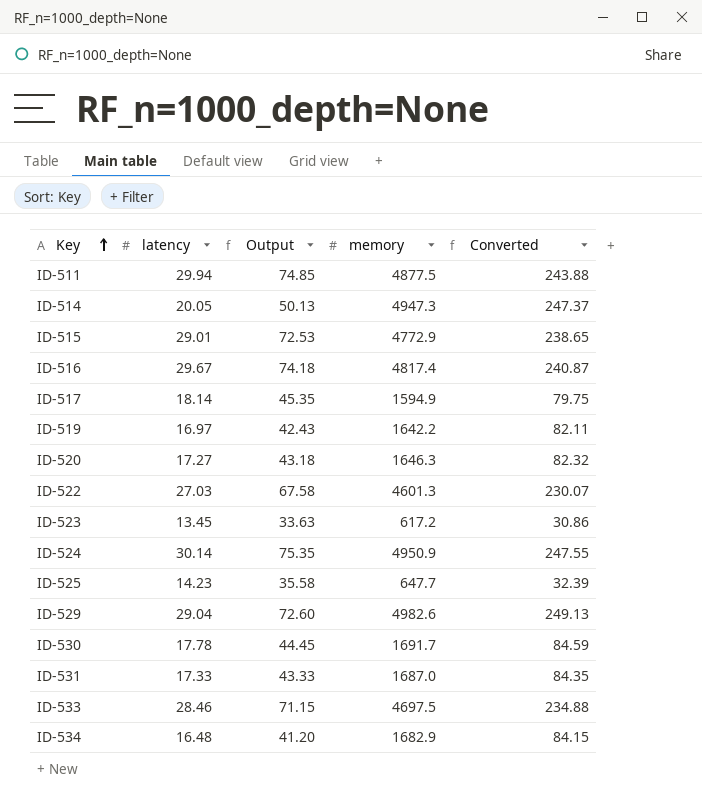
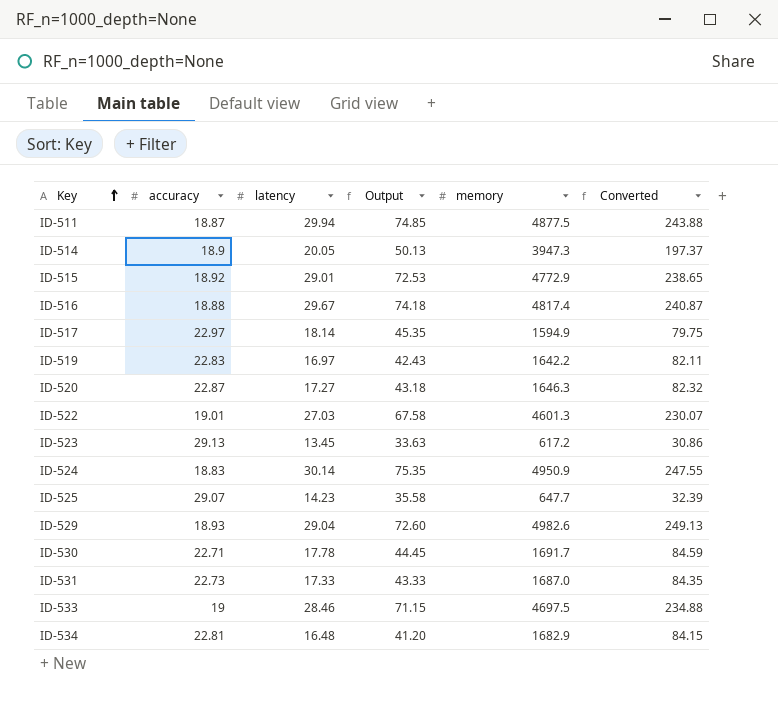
column accuracy | position: none -> 2
ID-514 | memory: 4947.3 -> 3947.3
ID-514 | Converted: 247.37 -> 197.37

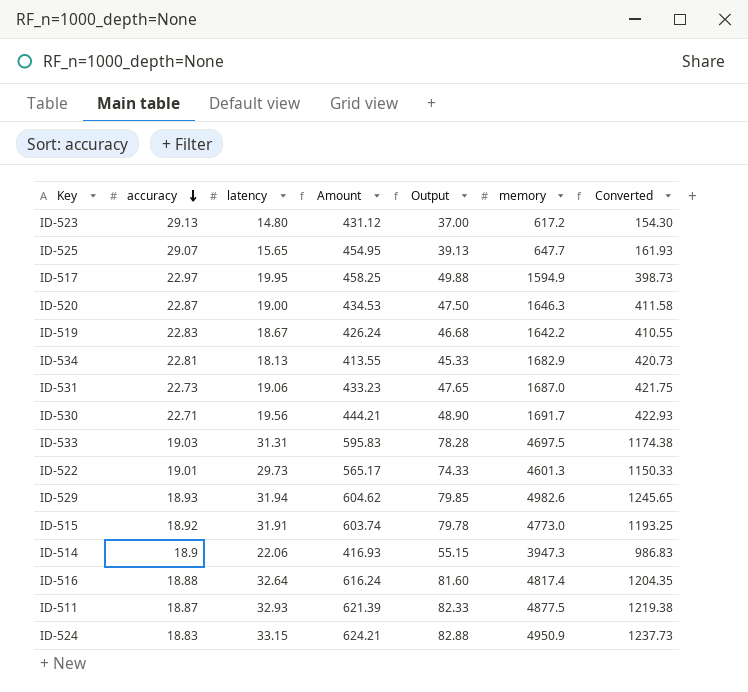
row order: Key ascending -> accuracy descending
column Amount | formula: none -> [accuracy] * [latency]
column Converted | formula: [memory] * 0.05 -> [memory] * 0.25
ID-523 | latency: 13.45 -> 14.80
ID-523 | Output: 33.63 -> 37.00
ID-525 | latency: 14.23 -> 15.65
ID-525 | Output: 35.58 -> 39.13
ID-517 | latency: 18.14 -> 19.95
ID-517 | Output: 45.35 -> 49.88
ID-520 | latency: 17.27 -> 19.00
ID-520 | Output: 43.18 -> 47.50
ID-519 | latency: 16.97 -> 18.67
ID-519 | Output: 42.43 -> 46.68
ID-534 | latency: 16.48 -> 18.13
ID-534 | Output: 41.20 -> 45.33
ID-531 | latency: 17.33 -> 19.06
ID-531 | Output: 43.33 -> 47.65
ID-530 | latency: 17.78 -> 19.56
ID-530 | Output: 44.45 -> 48.90
ID-533 | accuracy: 19 -> 19.03
ID-533 | latency: 28.46 -> 31.31
ID-533 | Output: 71.15 -> 78.28
ID-522 | latency: 27.03 -> 29.73
ID-522 | Output: 67.58 -> 74.33
ID-529 | latency: 29.04 -> 31.94
ID-529 | Output: 72.60 -> 79.85
ID-515 | latency: 29.01 -> 31.91
ID-515 | Output: 72.53 -> 79.78
ID-515 | memory: 4772.9 -> 4773.0
ID-514 | latency: 20.05 -> 22.06
ID-514 | Output: 50.13 -> 55.15
ID-516 | latency: 29.67 -> 32.64
ID-516 | Output: 74.18 -> 81.60
ID-511 | latency: 29.94 -> 32.93
ID-511 | Output: 74.85 -> 82.33
ID-524 | latency: 30.14 -> 33.15
ID-524 | Output: 75.35 -> 82.88

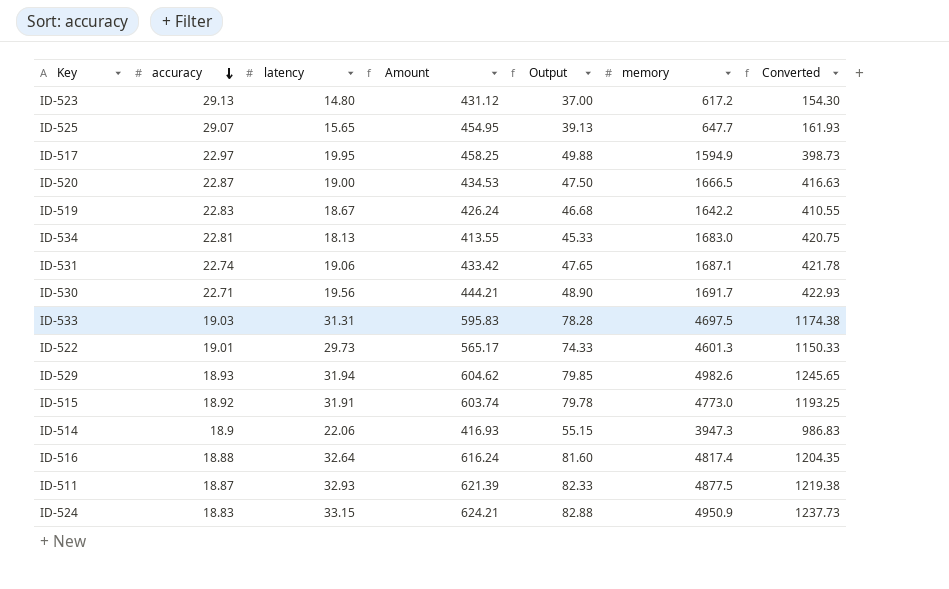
ID-520 | memory: 1646.3 -> 1666.5
ID-520 | Converted: 411.58 -> 416.63
ID-534 | memory: 1682.9 -> 1683.0
ID-534 | Converted: 420.73 -> 420.75
ID-531 | accuracy: 22.73 -> 22.74
ID-531 | Amount: 433.23 -> 433.42
ID-531 | memory: 1687.0 -> 1687.1
ID-531 | Converted: 421.75 -> 421.78

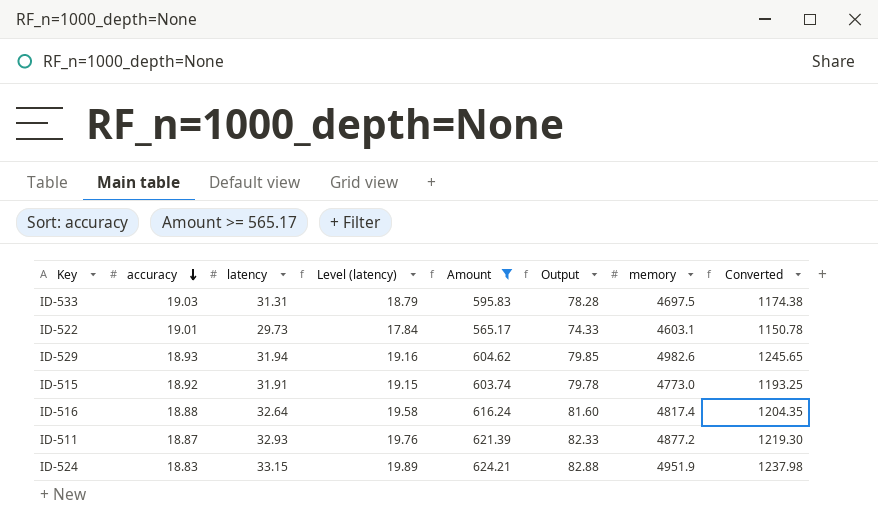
filter: none -> Amount >= 565.17
column Level (latency) | formula: none -> [latency] * 0.6
ID-522 | memory: 4601.3 -> 4603.1
ID-522 | Converted: 1150.33 -> 1150.78
ID-511 | memory: 4877.5 -> 4877.2
ID-511 | Converted: 1219.38 -> 1219.30
ID-524 | memory: 4950.9 -> 4951.9
ID-524 | Converted: 1237.73 -> 1237.98

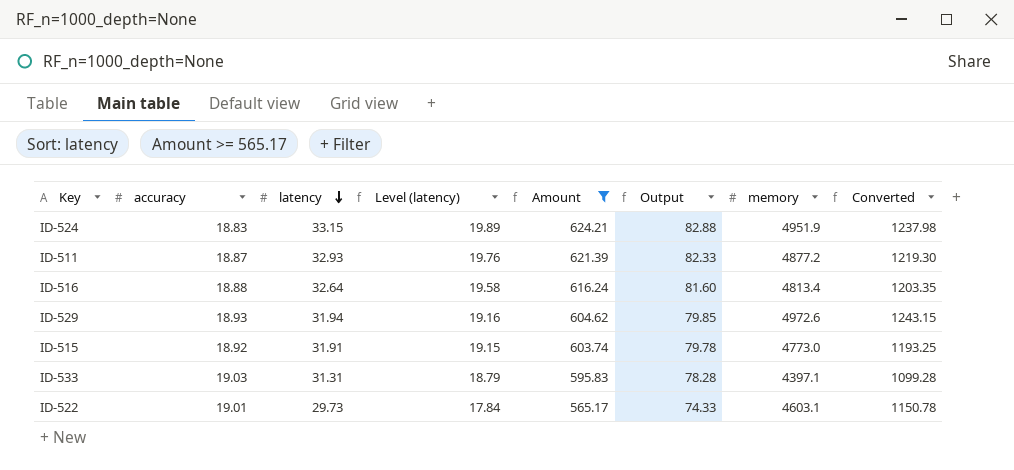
row order: accuracy descending -> latency descending
ID-516 | memory: 4817.4 -> 4813.4
ID-516 | Converted: 1204.35 -> 1203.35
ID-529 | memory: 4982.6 -> 4972.6
ID-529 | Converted: 1245.65 -> 1243.15
ID-533 | memory: 4697.5 -> 4397.1
ID-533 | Converted: 1174.38 -> 1099.28

